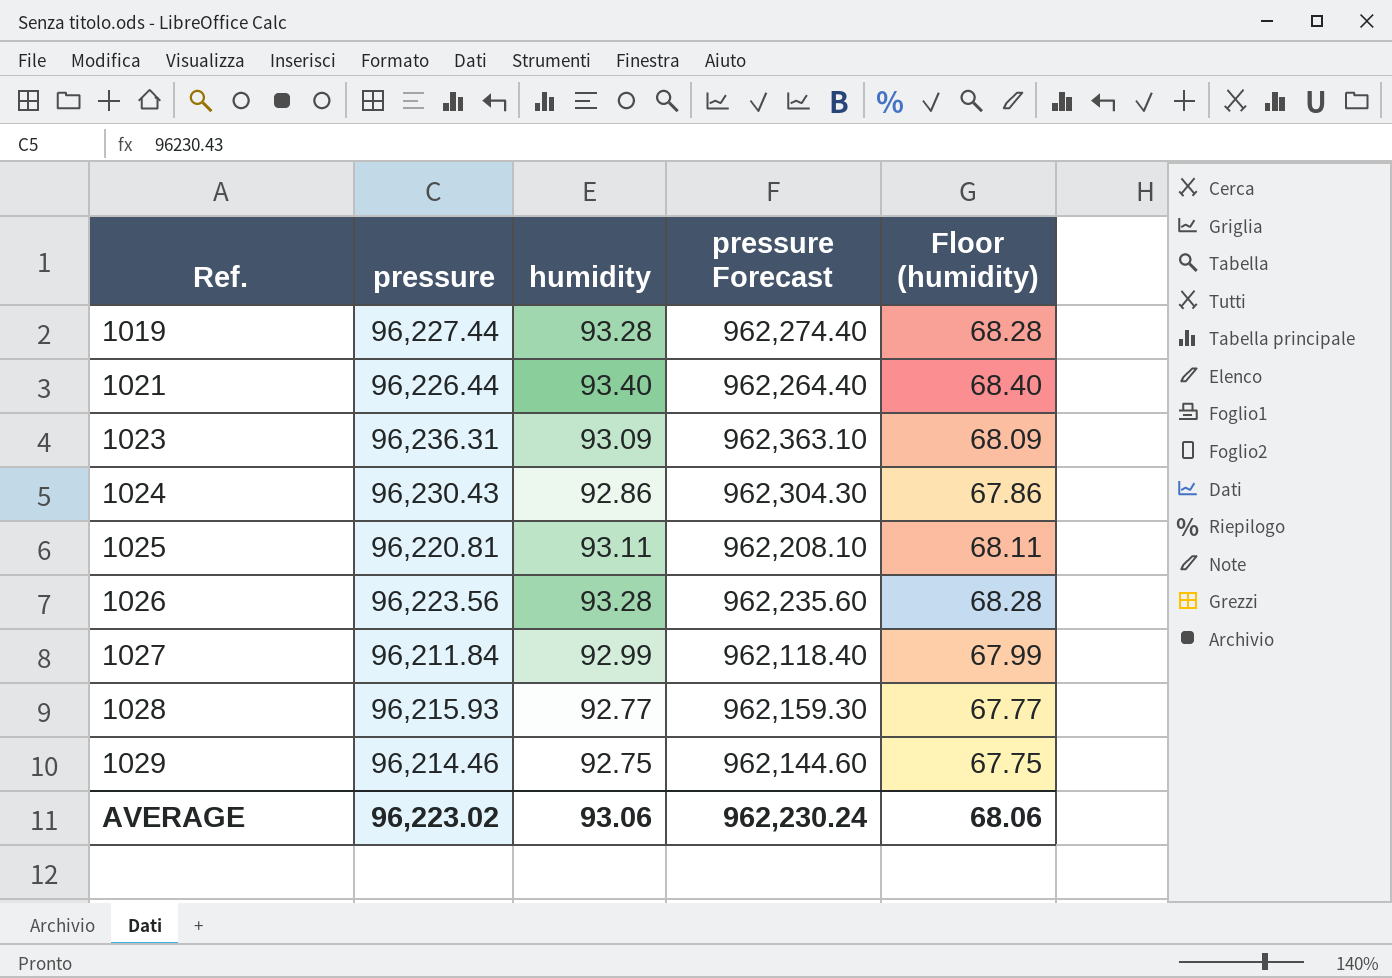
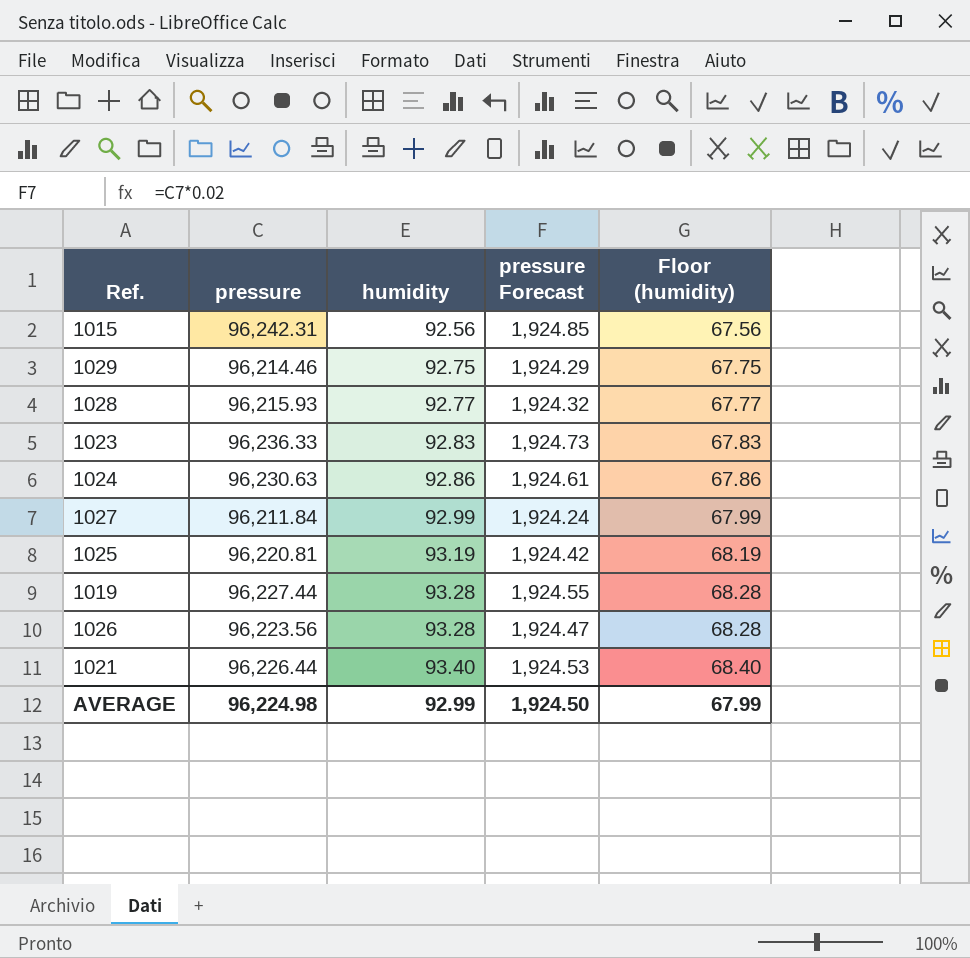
row order: Ref. ascending -> humidity ascending
column pressure Forecast | formula: [pressure] * 10 -> [pressure] * 0.02
row 1015: none -> 96,242.31 | 92.56 | 1,924.85 | 67.56
1023 | pressure: 96,236.31 -> 96,236.33
1023 | humidity: 93.09 -> 92.83
1023 | Floor (humidity): 68.09 -> 67.83
1024 | pressure: 96,230.43 -> 96,230.63
1025 | humidity: 93.11 -> 93.19
1025 | Floor (humidity): 68.11 -> 68.19
AVERAGE | pressure: 96,223.02 -> 96,224.98
AVERAGE | humidity: 93.06 -> 92.99
AVERAGE | pressure Forecast: 962,230.24 -> 1,924.50
AVERAGE | Floor (humidity): 68.06 -> 67.99

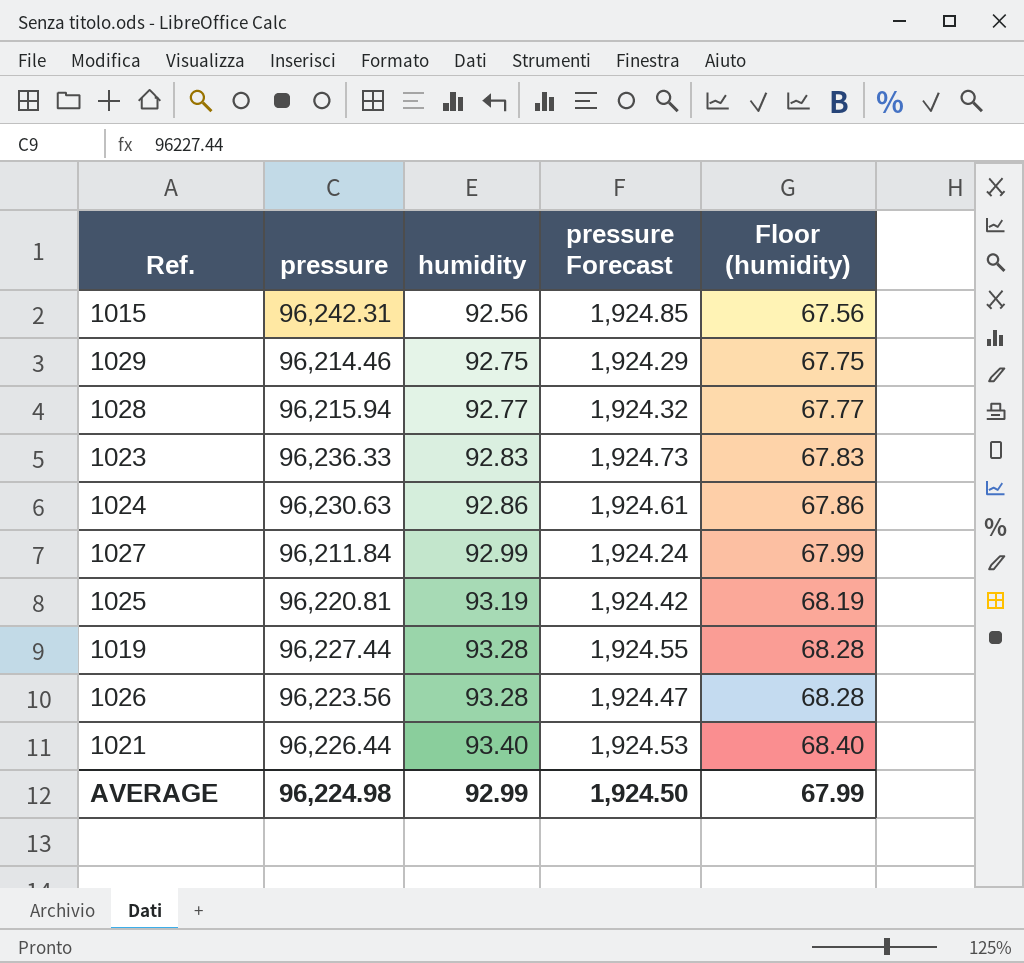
1028 | pressure: 96,215.93 -> 96,215.94

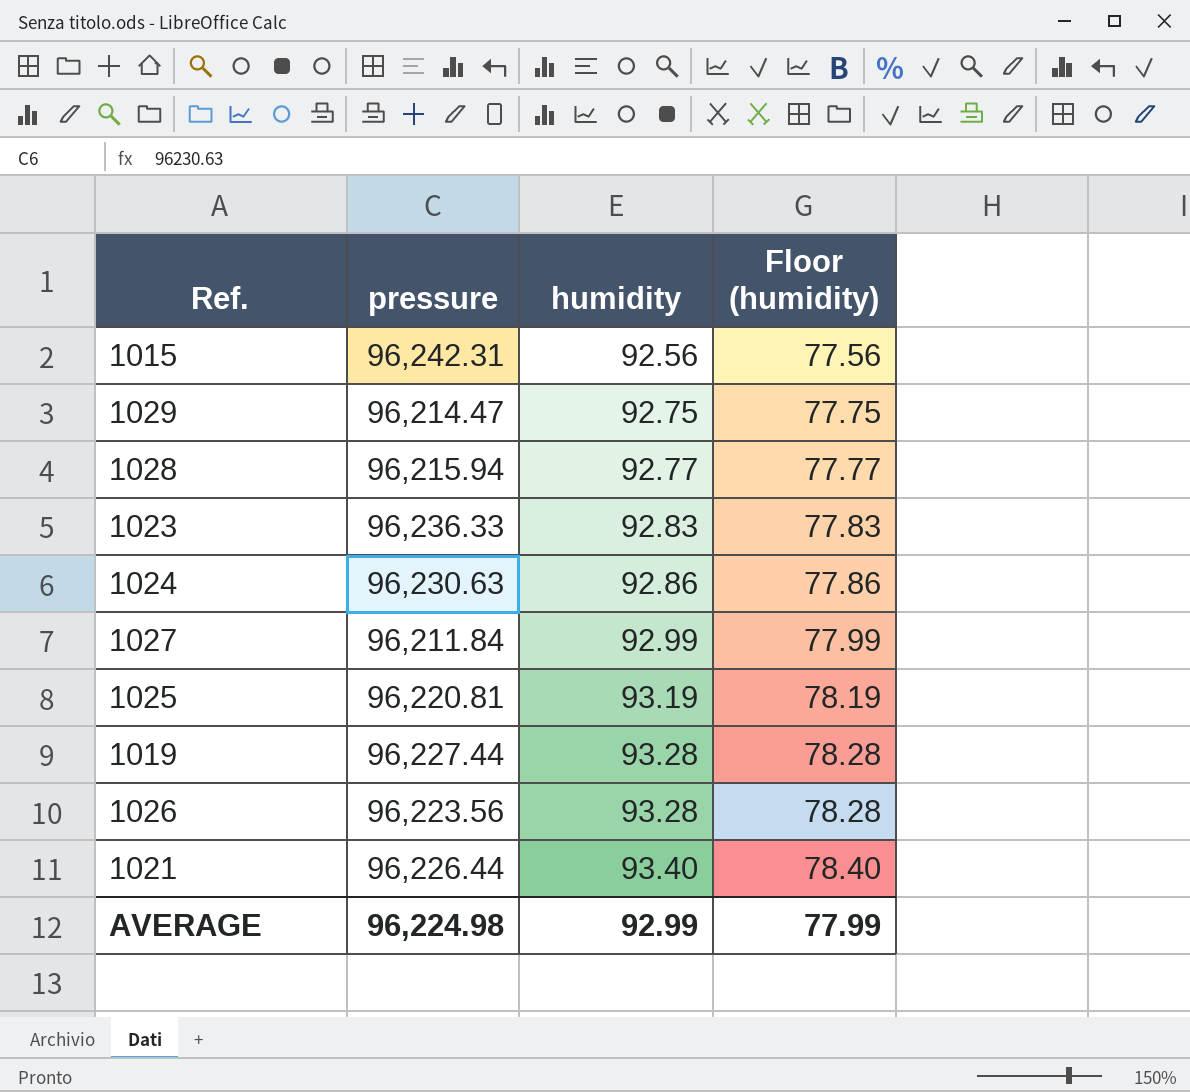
column pressure Forecast | formula: [pressure] * 0.02 -> none
column Floor (humidity) | formula: [humidity] - 25 -> [humidity] - 15
1029 | pressure: 96,214.46 -> 96,214.47
AVERAGE | Floor (humidity): 67.99 -> 77.99

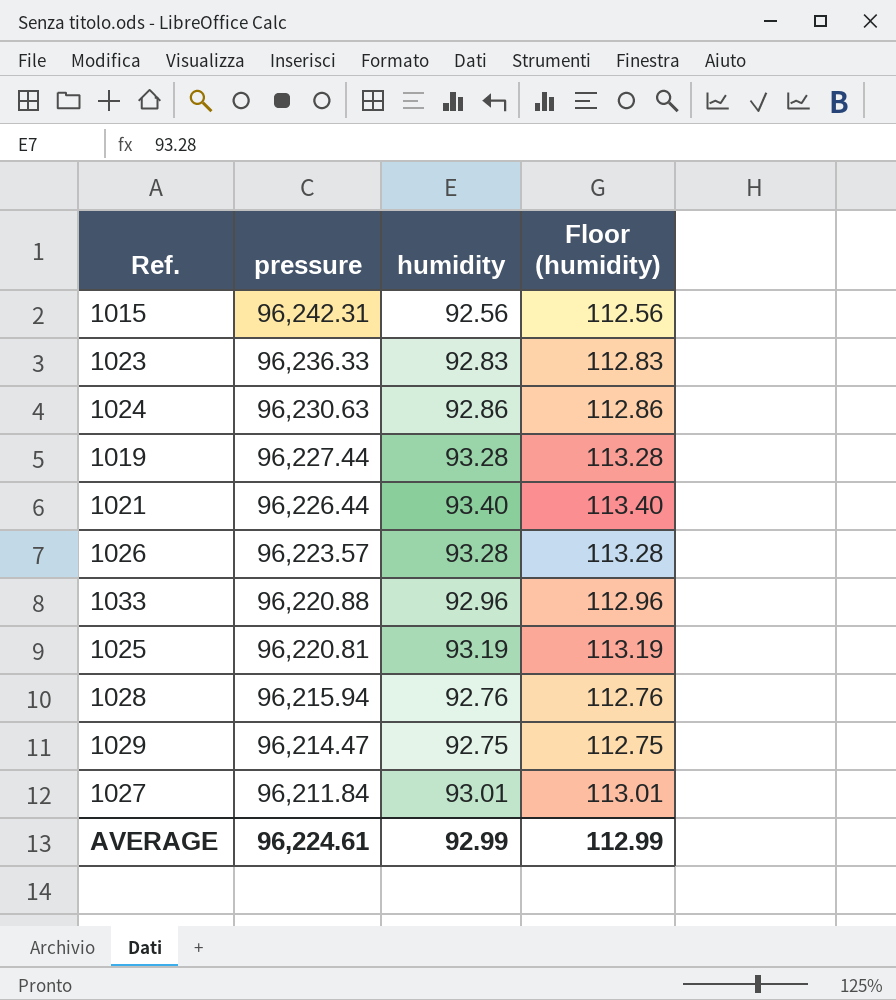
row order: humidity ascending -> pressure descending
column Floor (humidity) | formula: [humidity] - 15 -> [humidity] + 20
1026 | pressure: 96,223.56 -> 96,223.57
row 1033: none -> 96,220.88 | 92.96 | 112.96
1028 | humidity: 92.77 -> 92.76
1027 | humidity: 92.99 -> 93.01
AVERAGE | pressure: 96,224.98 -> 96,224.61
AVERAGE | Floor (humidity): 77.99 -> 112.99

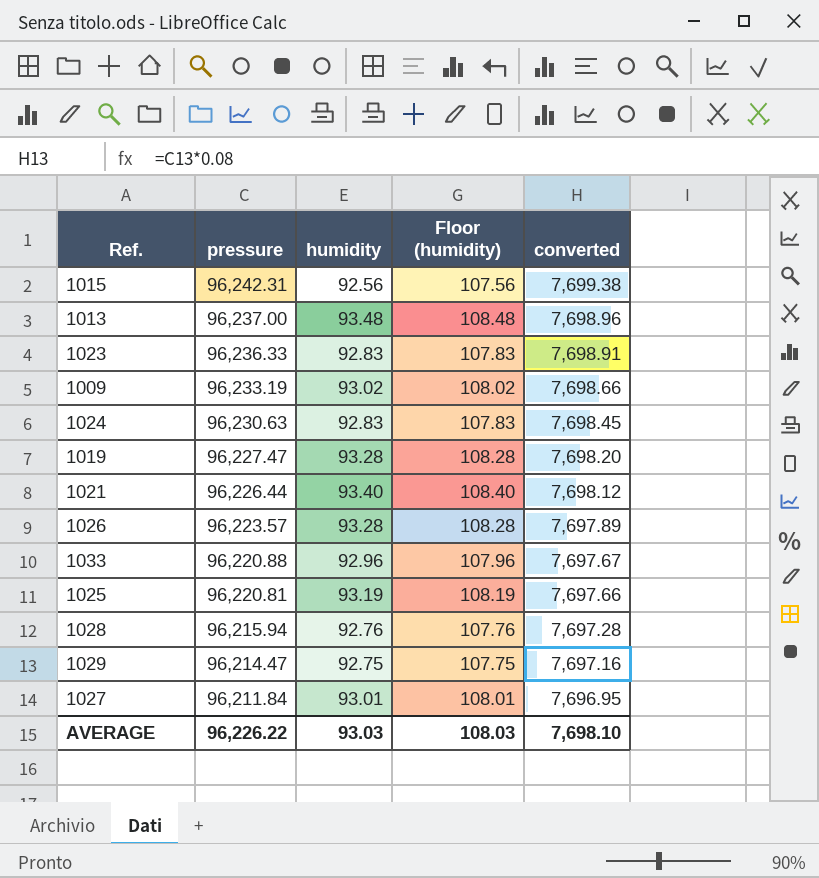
column Floor (humidity) | formula: [humidity] + 20 -> [humidity] + 15
column converted | formula: none -> [pressure] * 0.08
row 1013: none -> 96,237.00 | 93.48 | 108.48 | 7,698.96
row 1009: none -> 96,233.19 | 93.02 | 108.02 | 7,698.66
1024 | humidity: 92.86 -> 92.83
1019 | pressure: 96,227.44 -> 96,227.47
AVERAGE | pressure: 96,224.61 -> 96,226.22
AVERAGE | humidity: 92.99 -> 93.03
AVERAGE | Floor (humidity): 112.99 -> 108.03

